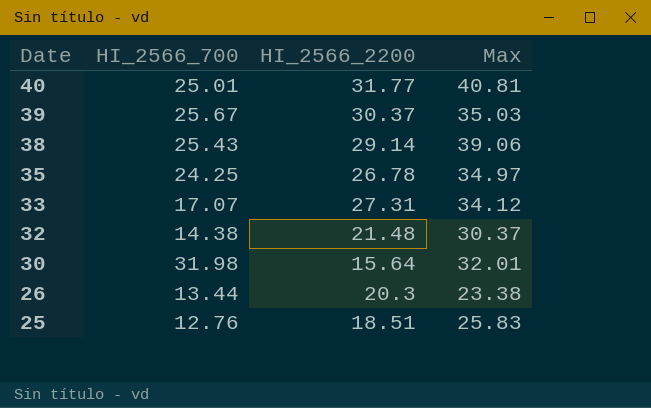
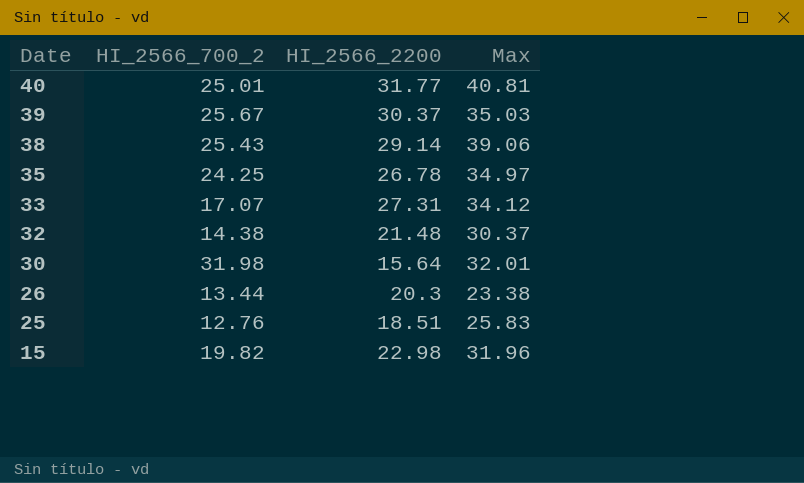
column name: HI_2566_700 -> HI_2566_700_2
row 15: none -> 19.82 | 22.98 | 31.96

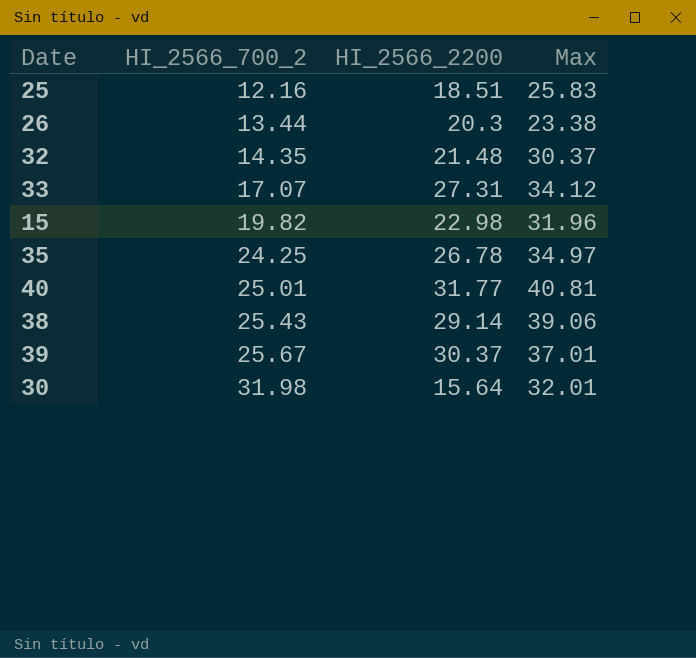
row order: Date descending -> HI_2566_700_2 ascending
25 | HI_2566_700_2: 12.76 -> 12.16
32 | HI_2566_700_2: 14.38 -> 14.35
39 | Max: 35.03 -> 37.01

